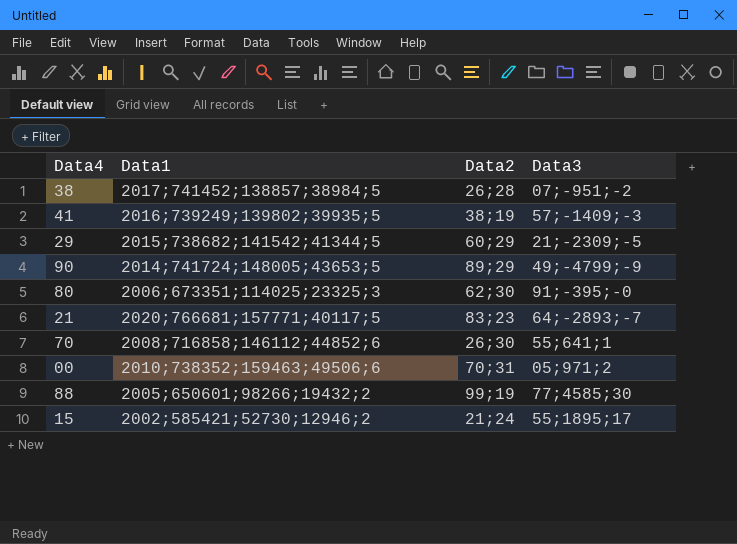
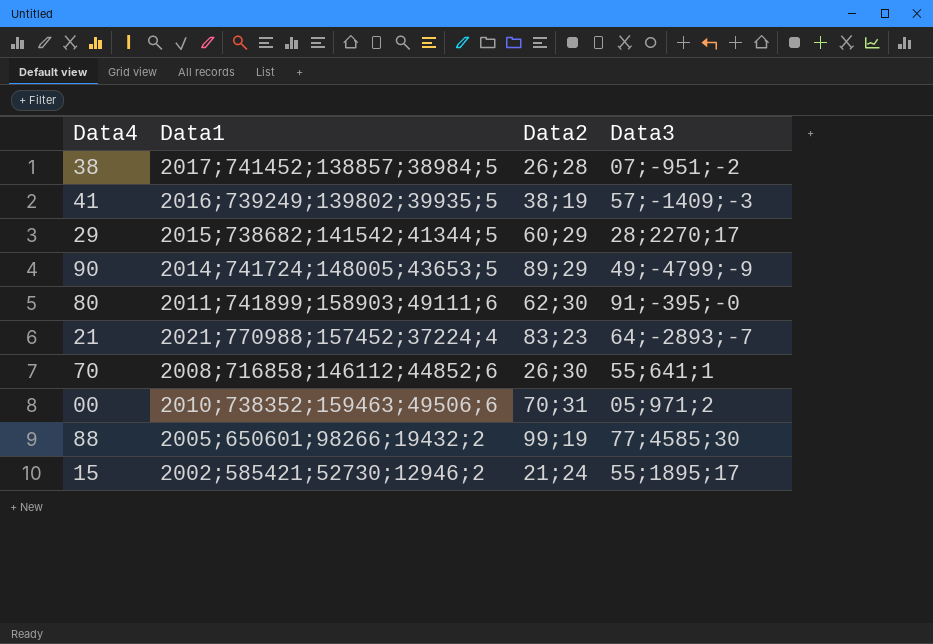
29 | Data3: 21;-2309;-5 -> 28;2270;17
80 | Data1: 2006;673351;114025;23325;3 -> 2011;741899;158903;49111;6
21 | Data1: 2020;766681;157771;40117;5 -> 2021;770988;157452;37224;4

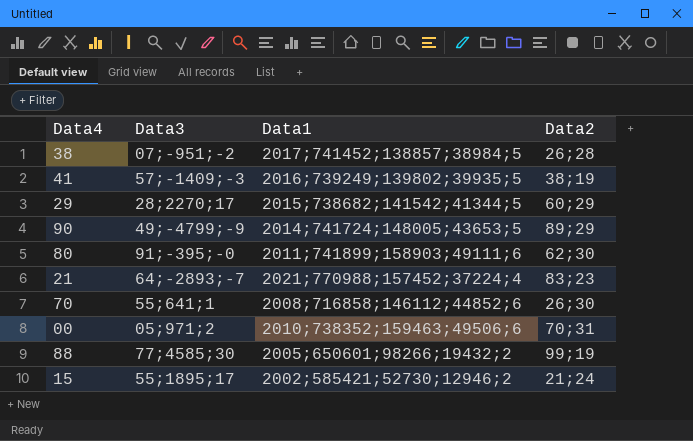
column Data3 | position: 4 -> 2

